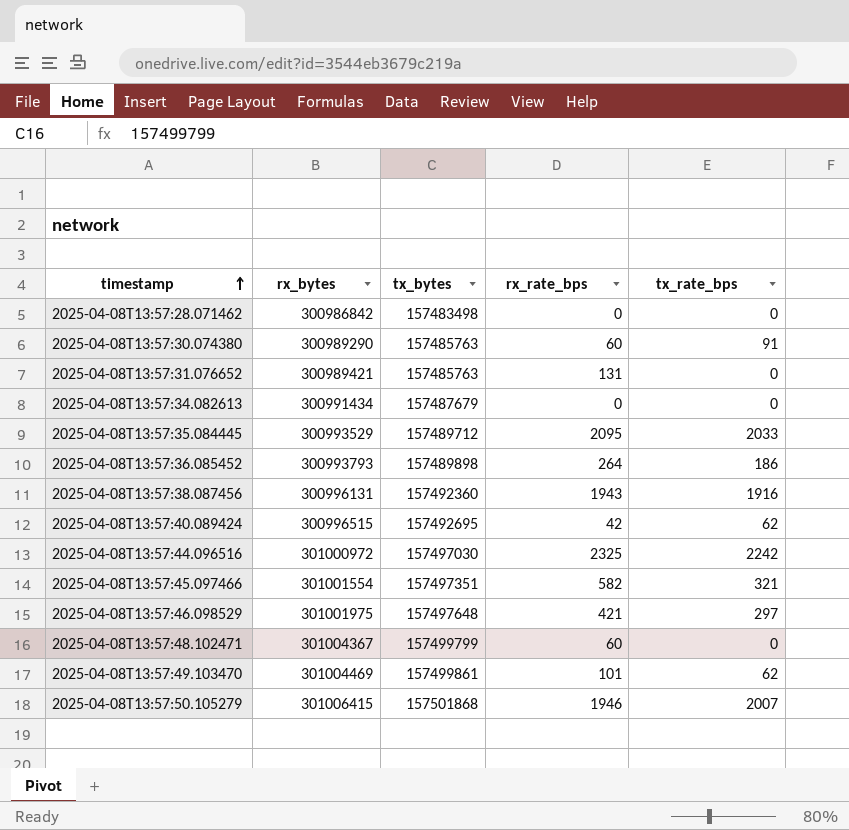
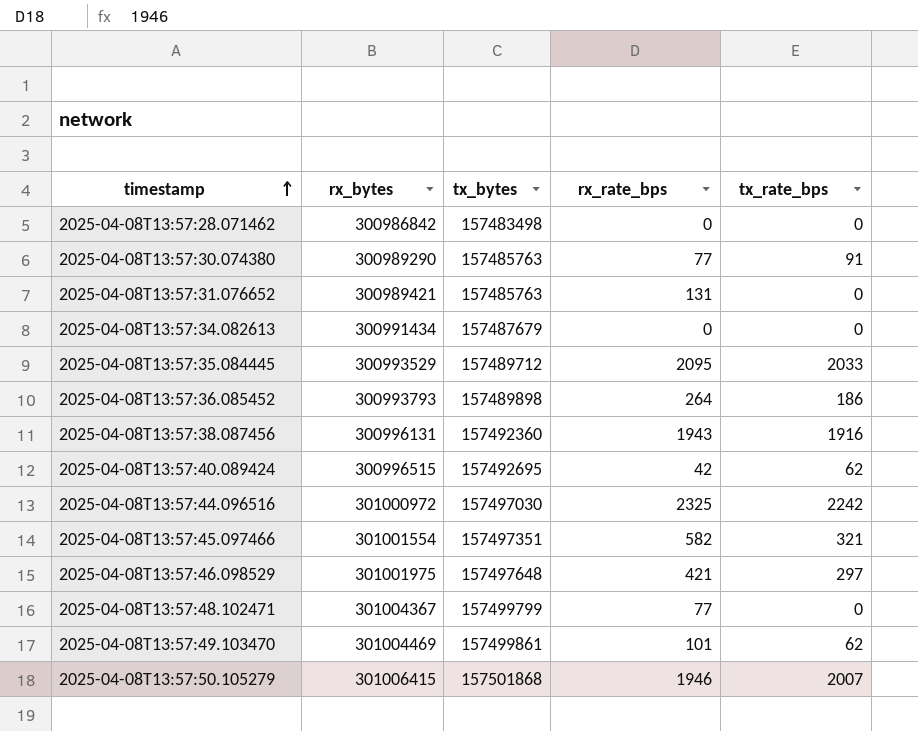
2025-04-08T13:57:30.074380 | rx_rate_bps: 60 -> 77
2025-04-08T13:57:48.102471 | rx_rate_bps: 60 -> 77

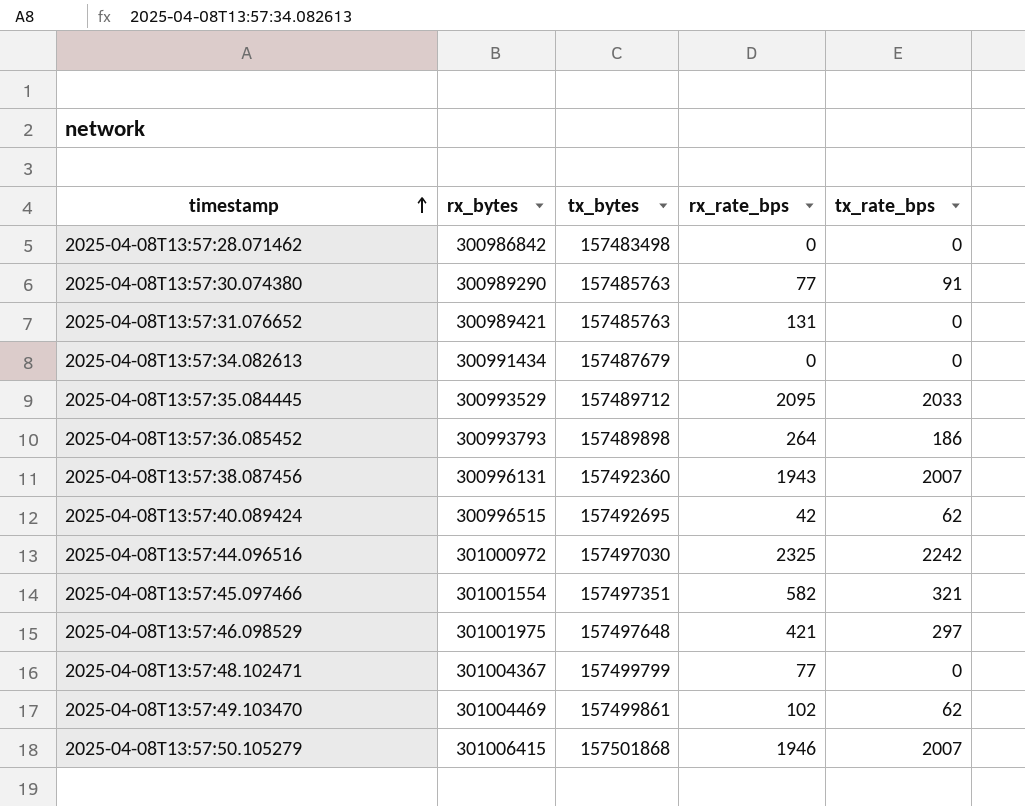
2025-04-08T13:57:38.087456 | tx_rate_bps: 1916 -> 2007
2025-04-08T13:57:49.103470 | rx_rate_bps: 101 -> 102

